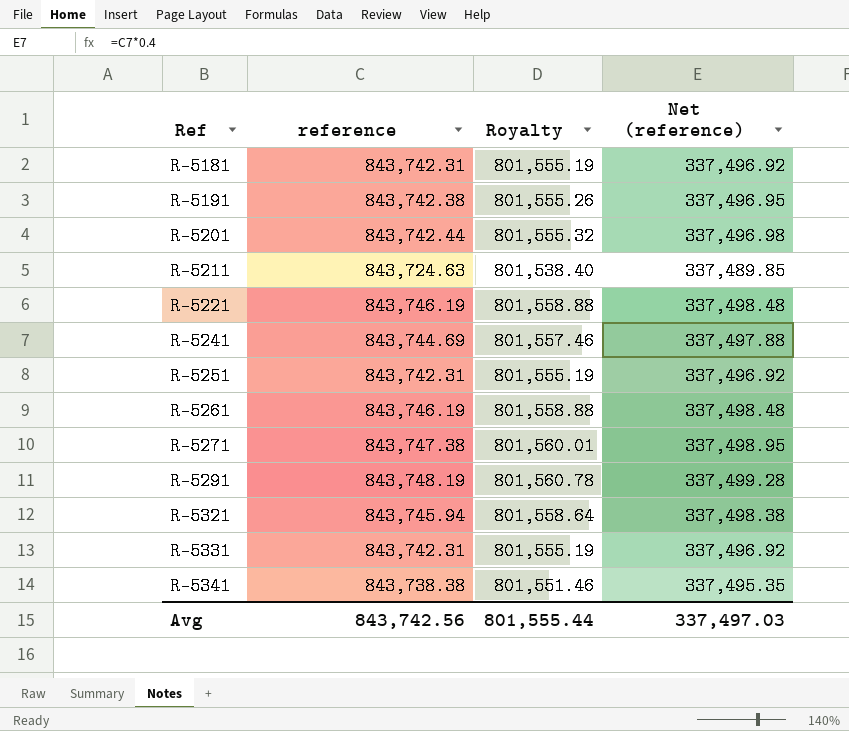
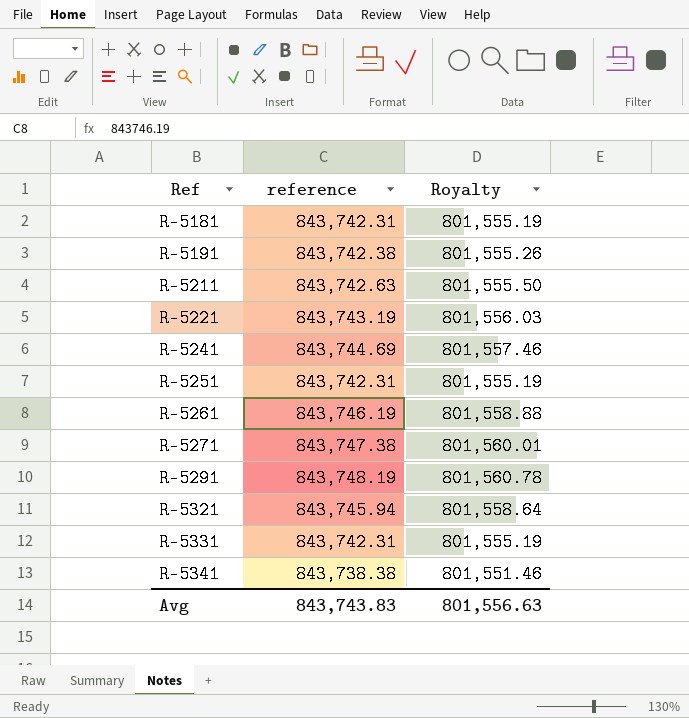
column Net (reference) | formula: [reference] * 0.4 -> none
row R-5201: 843,742.44 | 801,555.32 | 337,496.98 -> none
R-5211 | reference: 843,724.63 -> 843,742.63
R-5211 | Royalty: 801,538.40 -> 801,555.50
R-5221 | reference: 843,746.19 -> 843,743.19
R-5221 | Royalty: 801,558.88 -> 801,556.03
Avg | reference: 843,742.56 -> 843,743.83
Avg | Royalty: 801,555.44 -> 801,556.63

